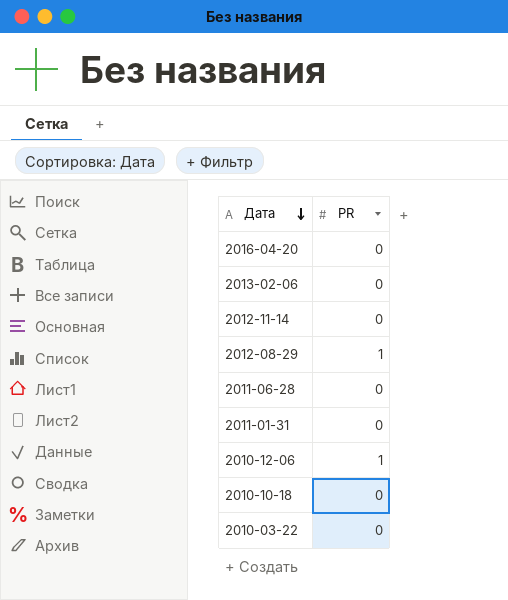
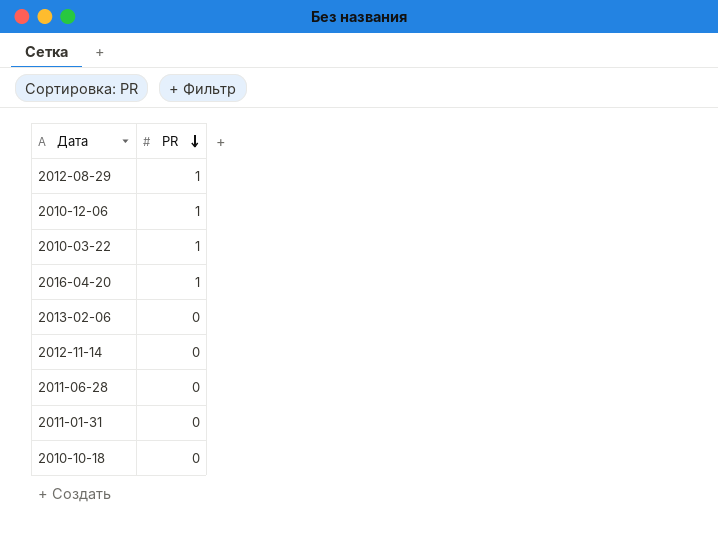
row order: Дата descending -> PR descending
2010-03-22 | PR: 0 -> 1
2016-04-20 | PR: 0 -> 1

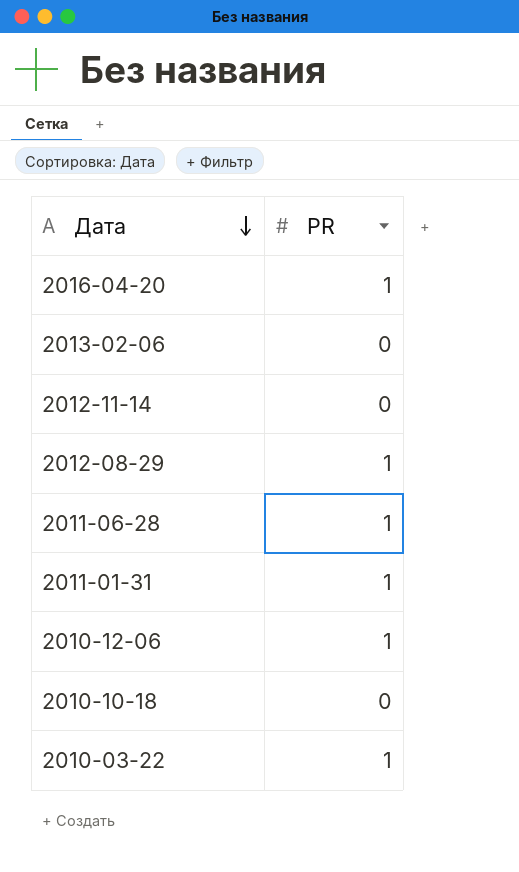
row order: PR descending -> Дата descending
2011-06-28 | PR: 0 -> 1
2011-01-31 | PR: 0 -> 1

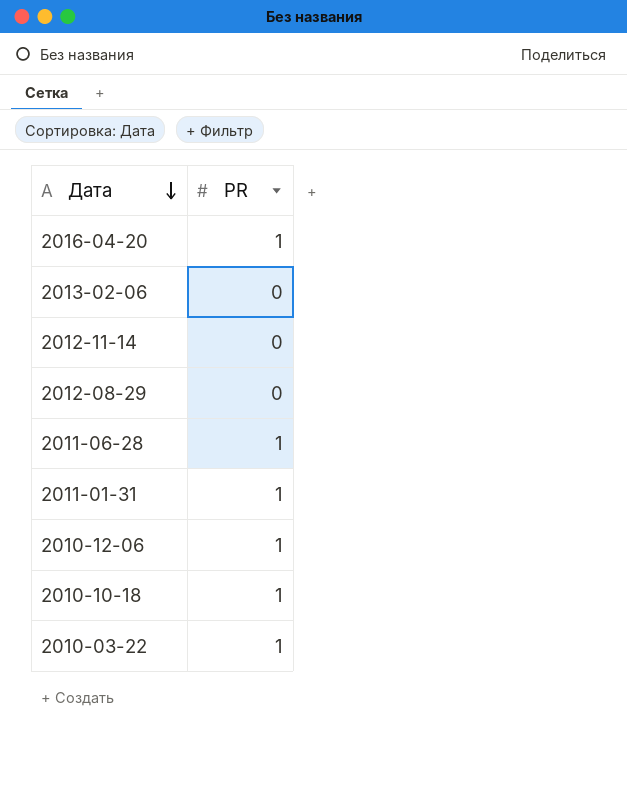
2012-08-29 | PR: 1 -> 0
2010-10-18 | PR: 0 -> 1

